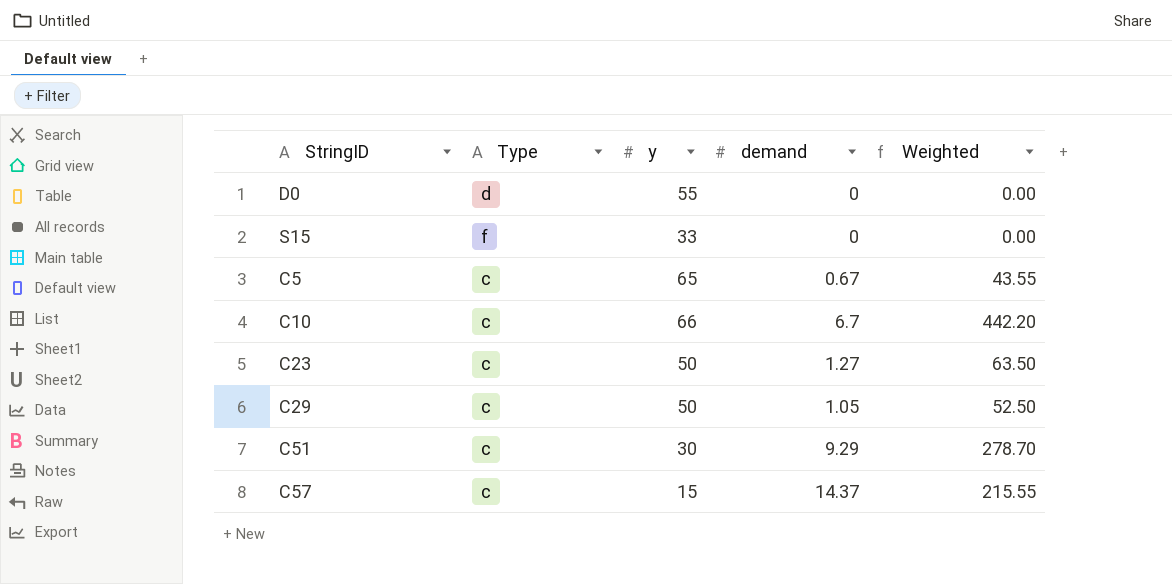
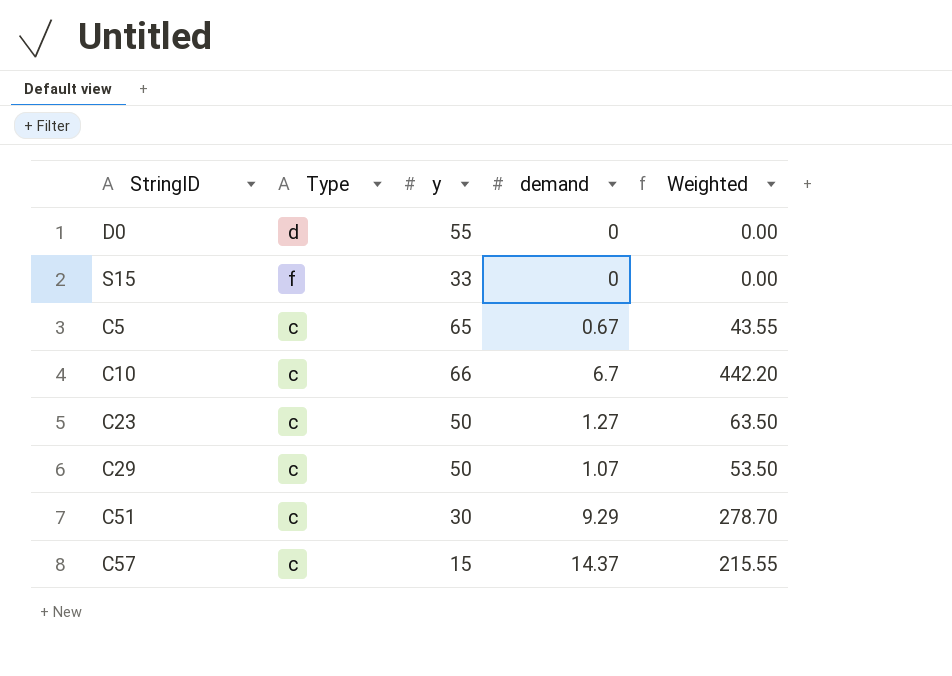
C29 | demand: 1.05 -> 1.07
C29 | Weighted: 52.50 -> 53.50

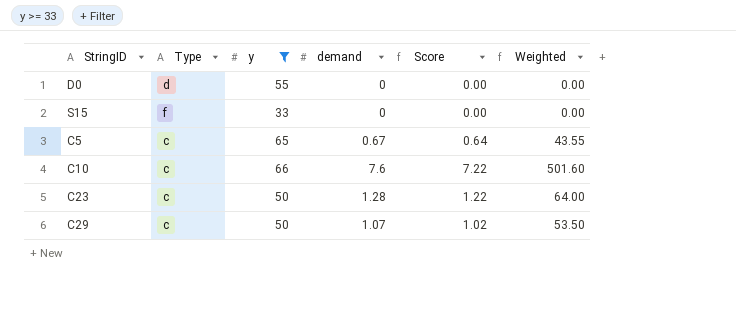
filter: none -> y >= 33
column Score | formula: none -> [demand] * 0.95
C10 | demand: 6.7 -> 7.6
C10 | Weighted: 442.20 -> 501.60
C23 | demand: 1.27 -> 1.28
C23 | Weighted: 63.50 -> 64.00

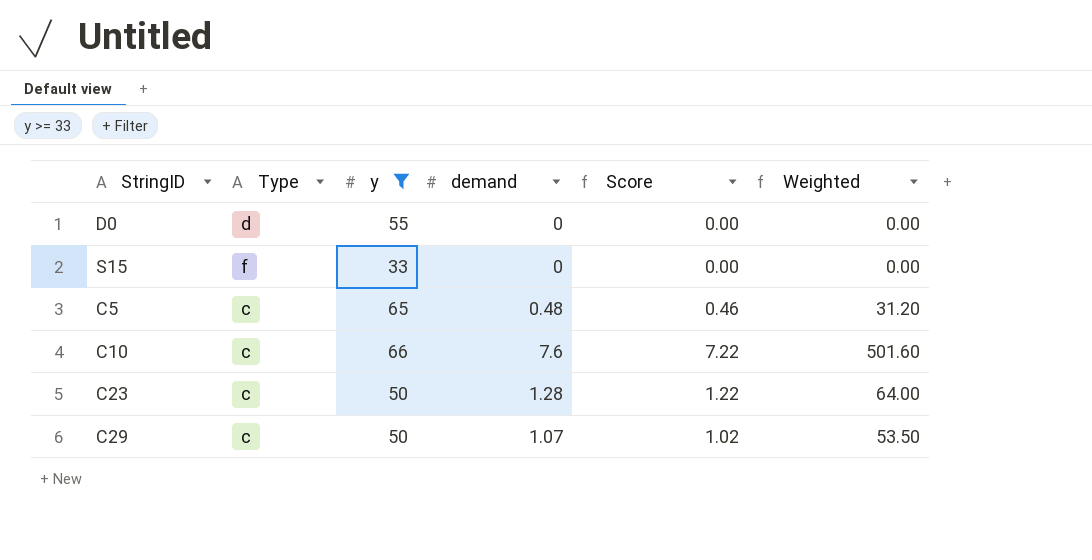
C5 | demand: 0.67 -> 0.48
C5 | Score: 0.64 -> 0.46
C5 | Weighted: 43.55 -> 31.20

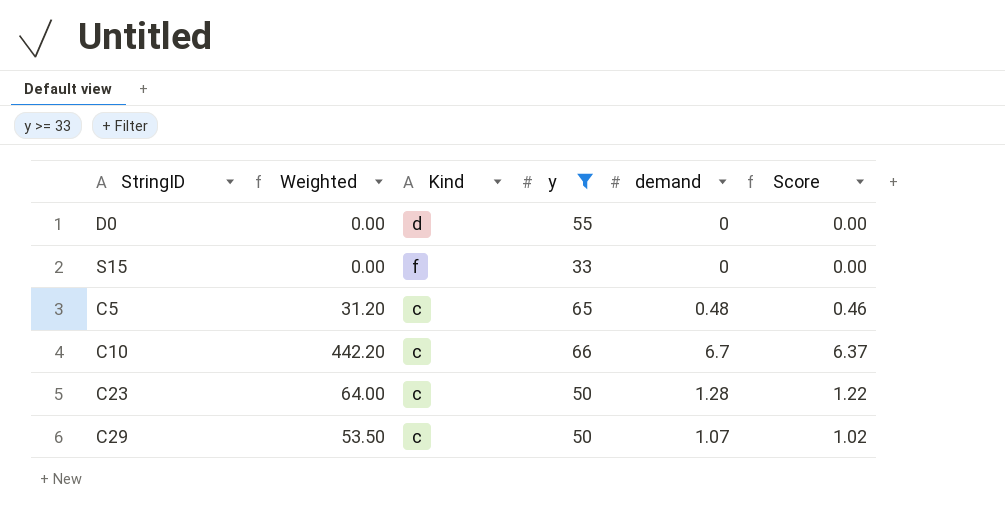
column Weighted | position: 6 -> 2
column name: Type -> Kind
C10 | Weighted: 501.60 -> 442.20
C10 | demand: 7.6 -> 6.7
C10 | Score: 7.22 -> 6.37

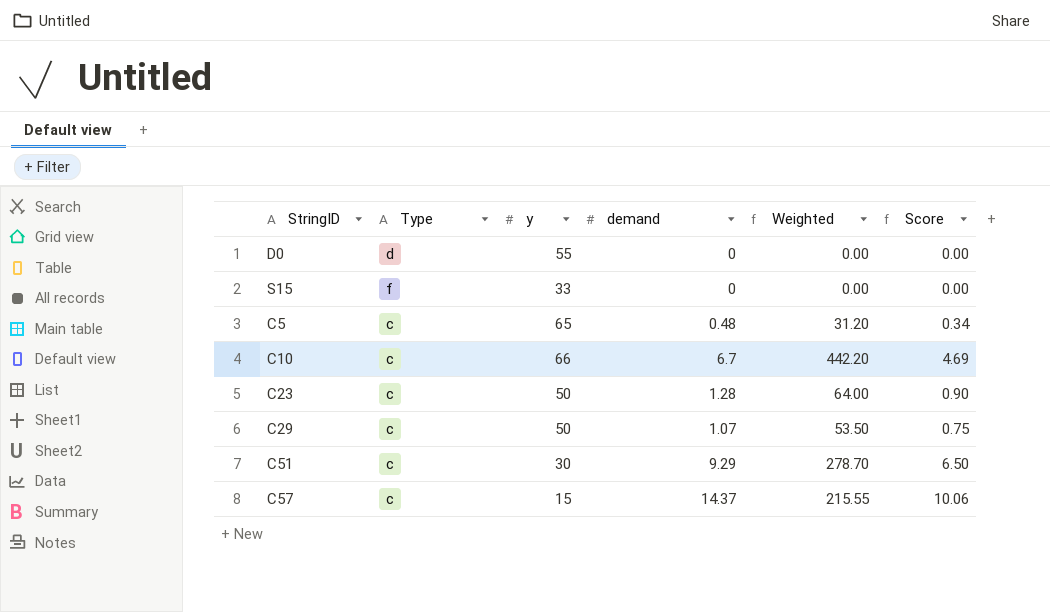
filter: y >= 33 -> none
column name: Kind -> Type
column Weighted | position: 2 -> 5
column Score | formula: [demand] * 0.95 -> [demand] * 0.7

